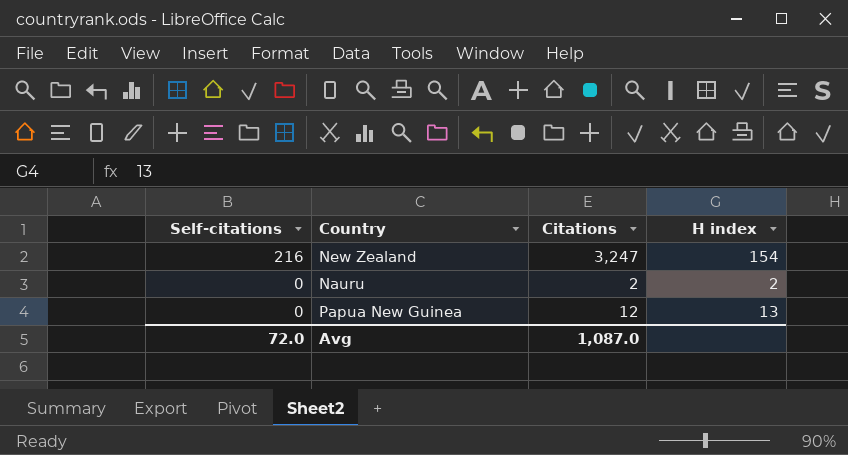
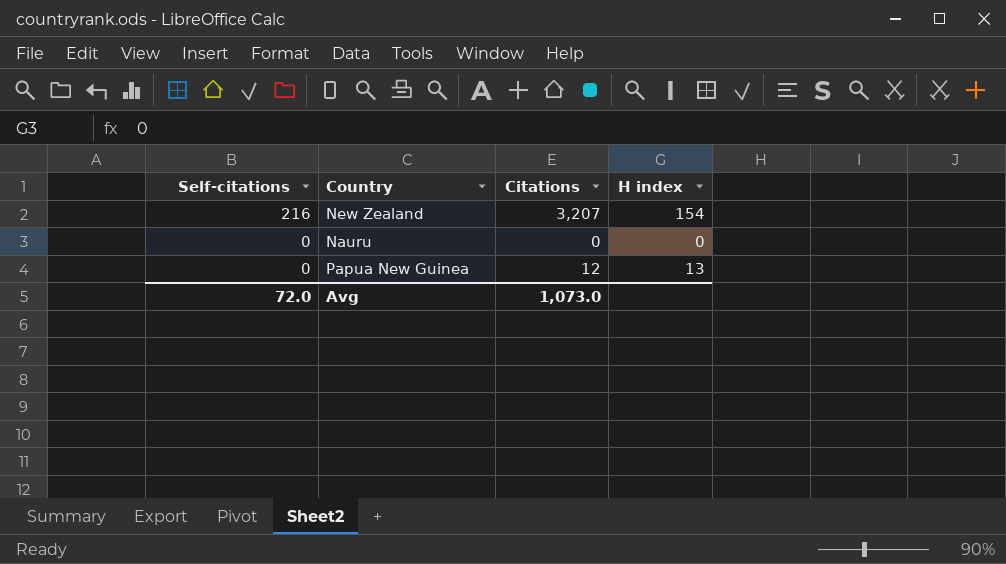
New Zealand | Citations: 3,247 -> 3,207
Nauru | Citations: 2 -> 0
Nauru | H index: 2 -> 0
Avg | Citations: 1,087.0 -> 1,073.0

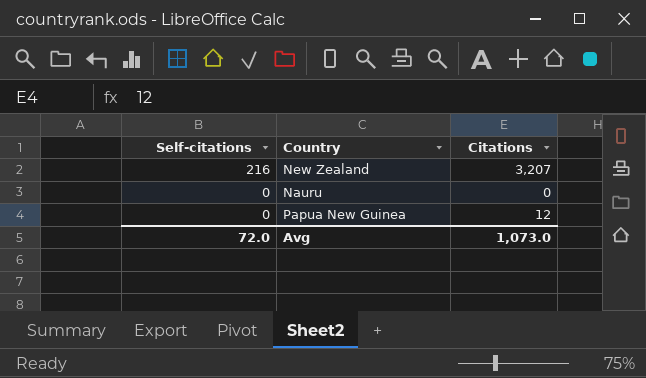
column H index | position: 4 -> none

